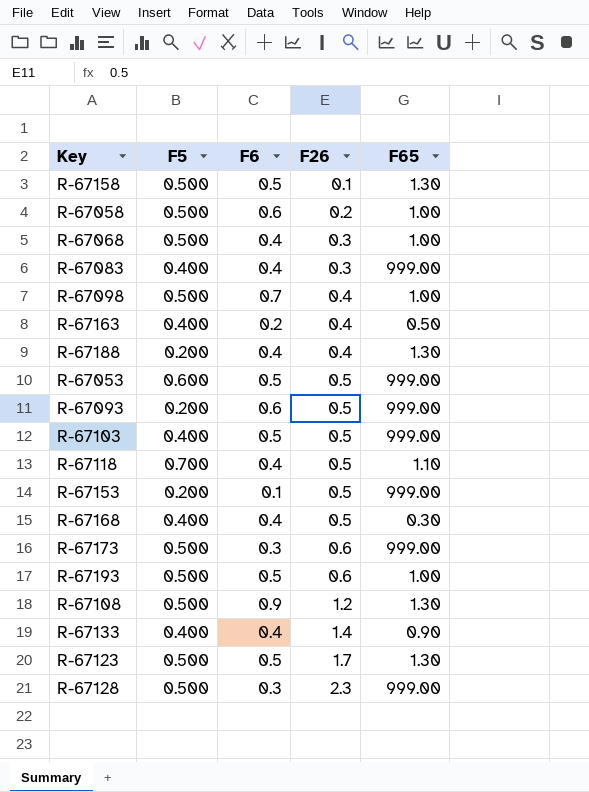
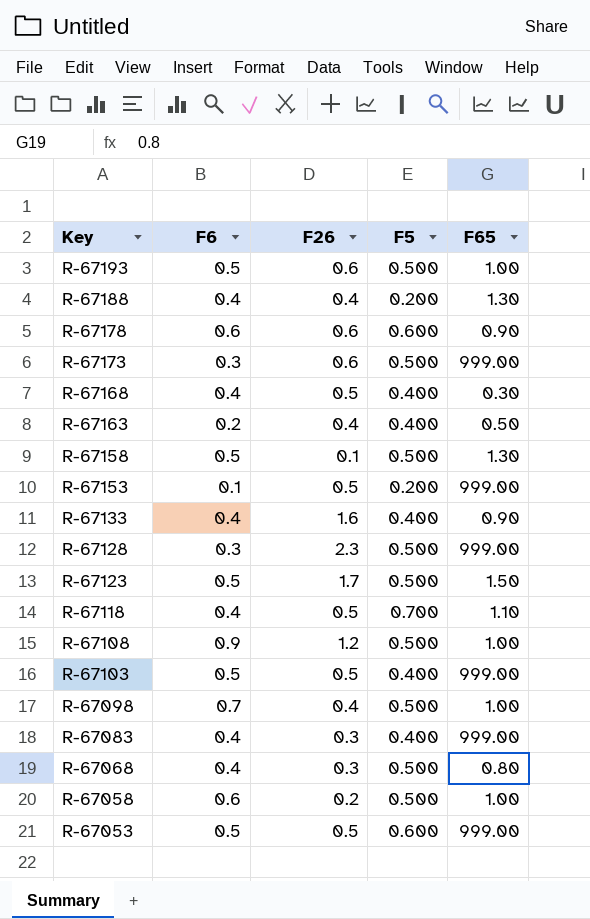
row order: F26 ascending -> Key descending
column F5 | position: 2 -> 4
row R-67093: 0.200 | 0.6 | 0.5 | 999.00 -> none
row R-67178: none -> 0.6 | 0.6 | 0.600 | 0.90
R-67133 | F26: 1.4 -> 1.6
R-67123 | F65: 1.30 -> 1.50
R-67108 | F65: 1.30 -> 1.00
R-67068 | F65: 1.00 -> 0.80

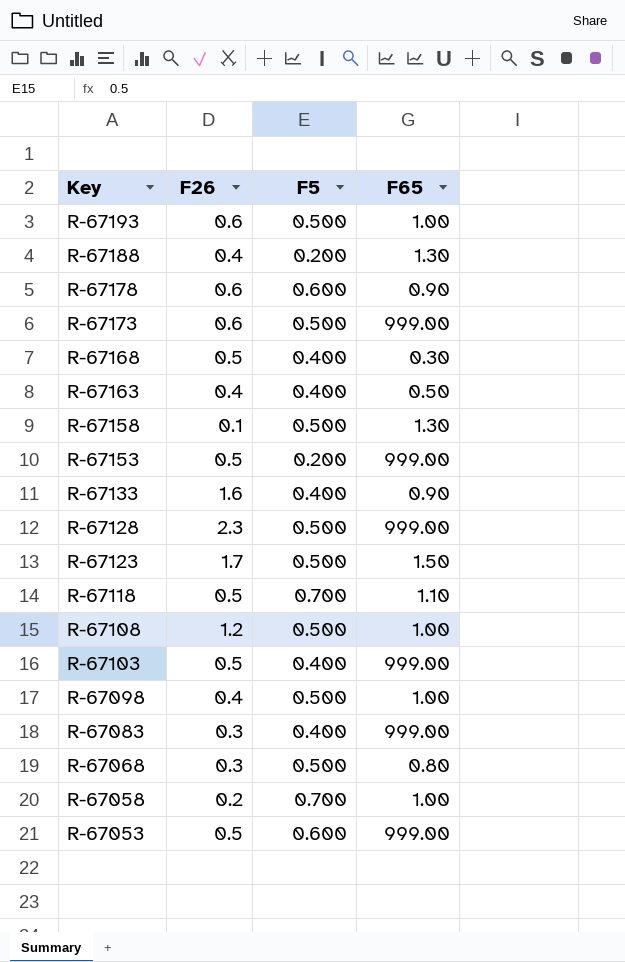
column F6 | position: 2 -> none
R-67058 | F5: 0.500 -> 0.700

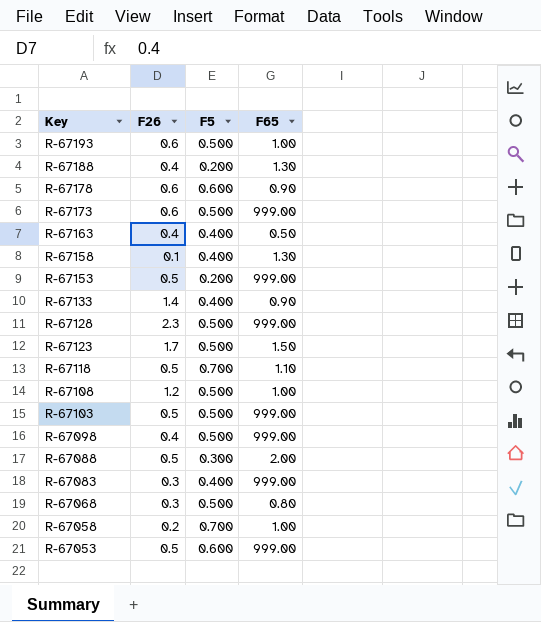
row R-67168: 0.5 | 0.400 | 0.30 -> none
R-67158 | F5: 0.500 -> 0.400
R-67133 | F26: 1.6 -> 1.4
R-67103 | F5: 0.400 -> 0.500
R-67098 | F65: 1.00 -> 999.00
row R-67088: none -> 0.5 | 0.300 | 2.00

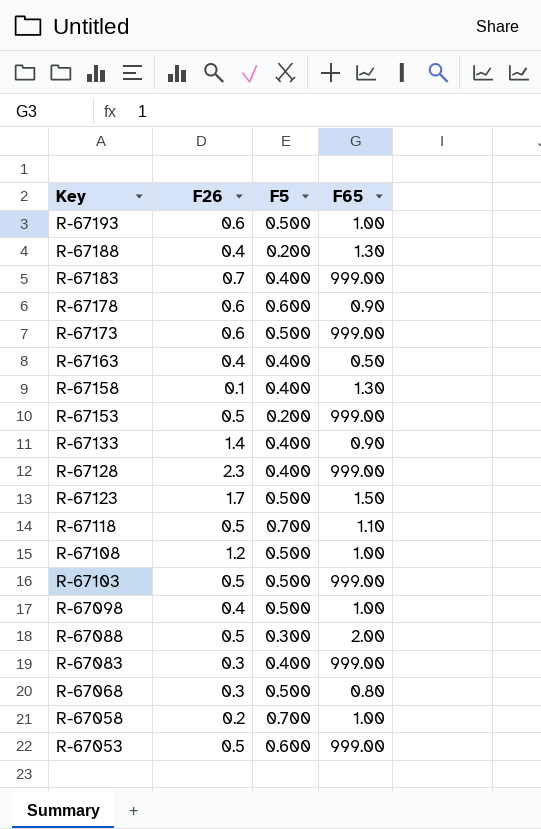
row R-67183: none -> 0.7 | 0.400 | 999.00
R-67128 | F5: 0.500 -> 0.400
R-67098 | F65: 999.00 -> 1.00

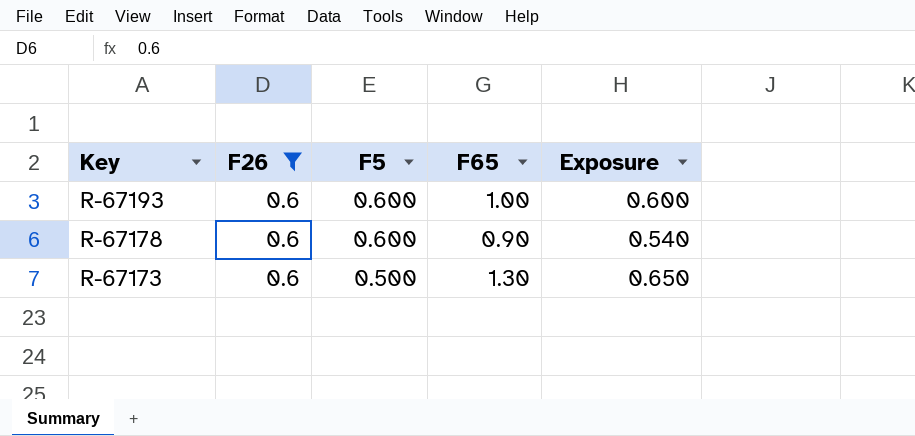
filter: none -> F26 = 0.6
column Exposure | formula: none -> [F5] * [F65]
R-67193 | F5: 0.500 -> 0.600
R-67173 | F65: 999.00 -> 1.30

